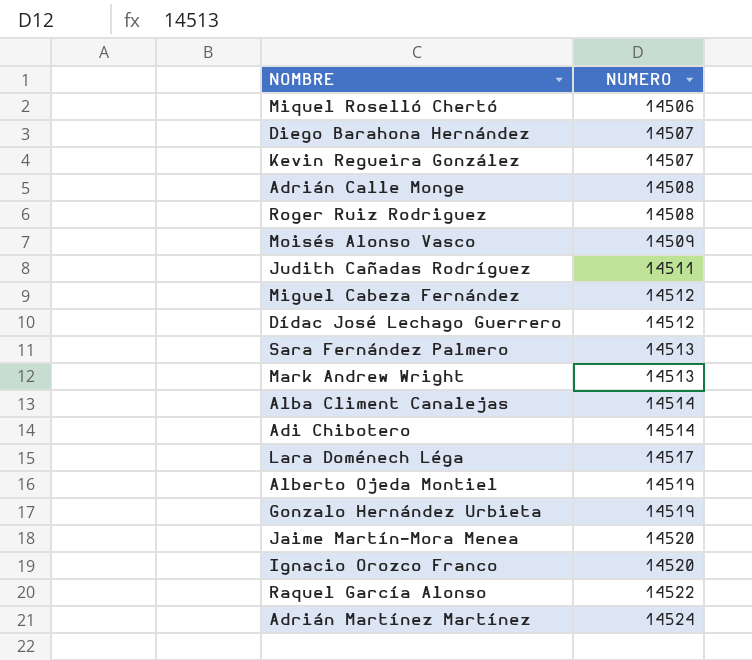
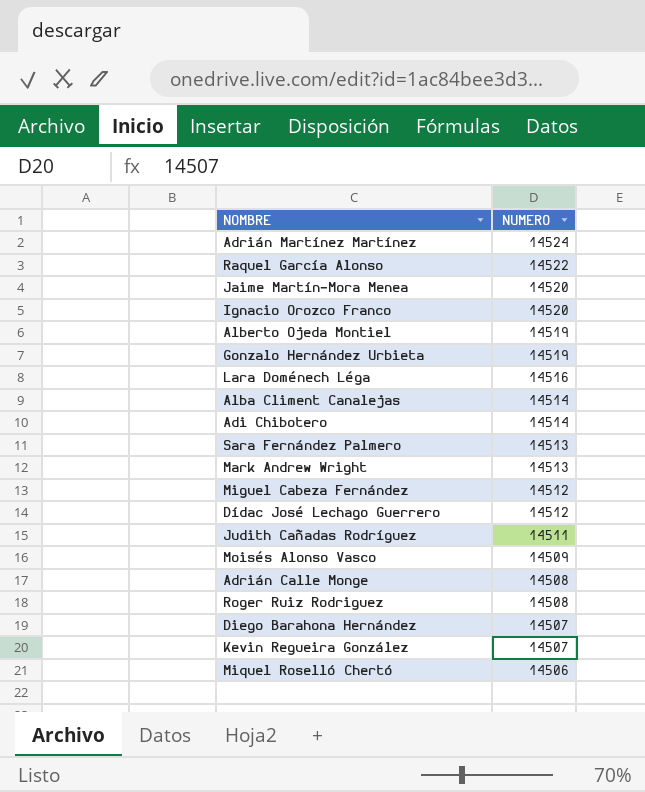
row order: NUMERO ascending -> NUMERO descending
Lara Doménech Léga | NUMERO: 14517 -> 14516

